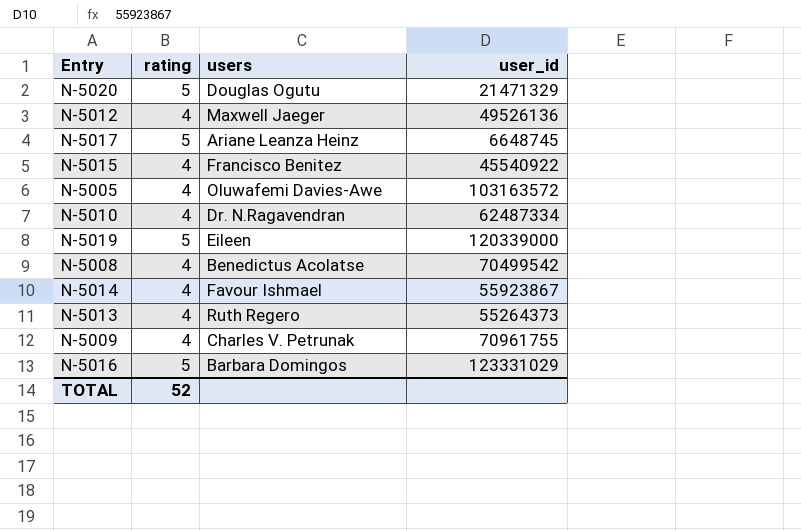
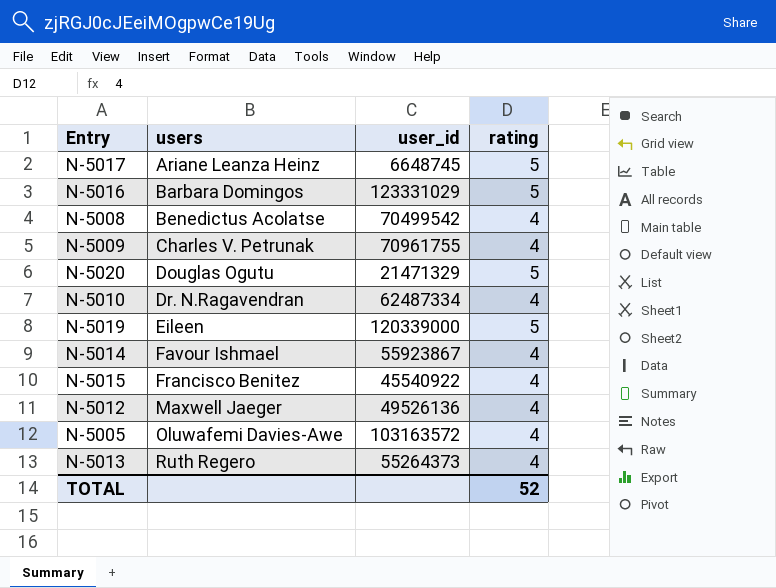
row order: none -> users ascending
column rating | position: 2 -> 4

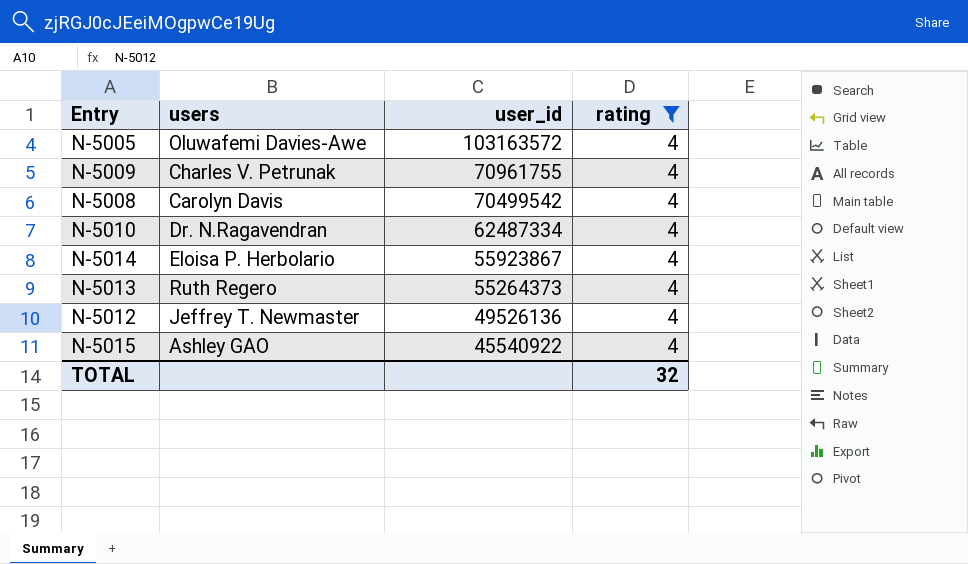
filter: none -> rating = 4
row order: users ascending -> user_id descending
N-5008 | users: Benedictus Acolatse -> Carolyn Davis
N-5014 | users: Favour Ishmael -> Eloisa P. Herbolario
N-5012 | users: Maxwell Jaeger -> Jeffrey T. Newmaster
N-5015 | users: Francisco Benitez -> Ashley GAO
TOTAL | rating: 52 -> 32

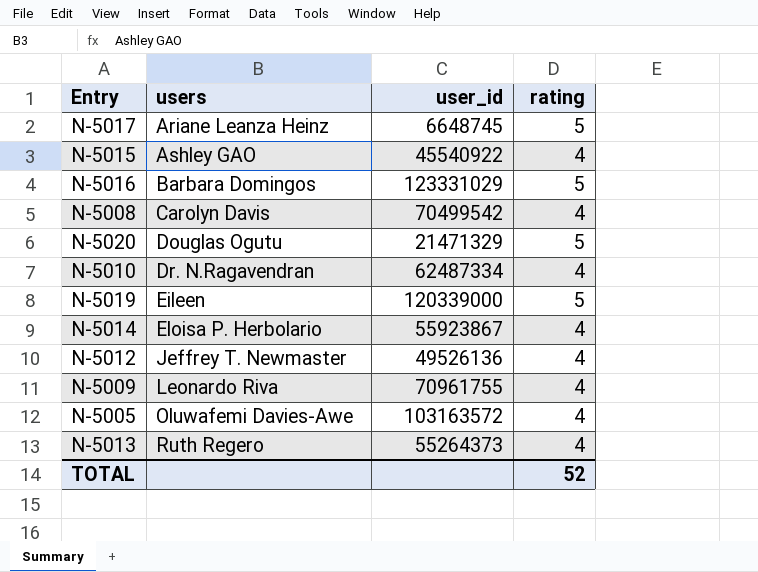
filter: rating = 4 -> none
row order: user_id descending -> users ascending
N-5009 | users: Charles V. Petrunak -> Leonardo Riva
TOTAL | rating: 32 -> 52

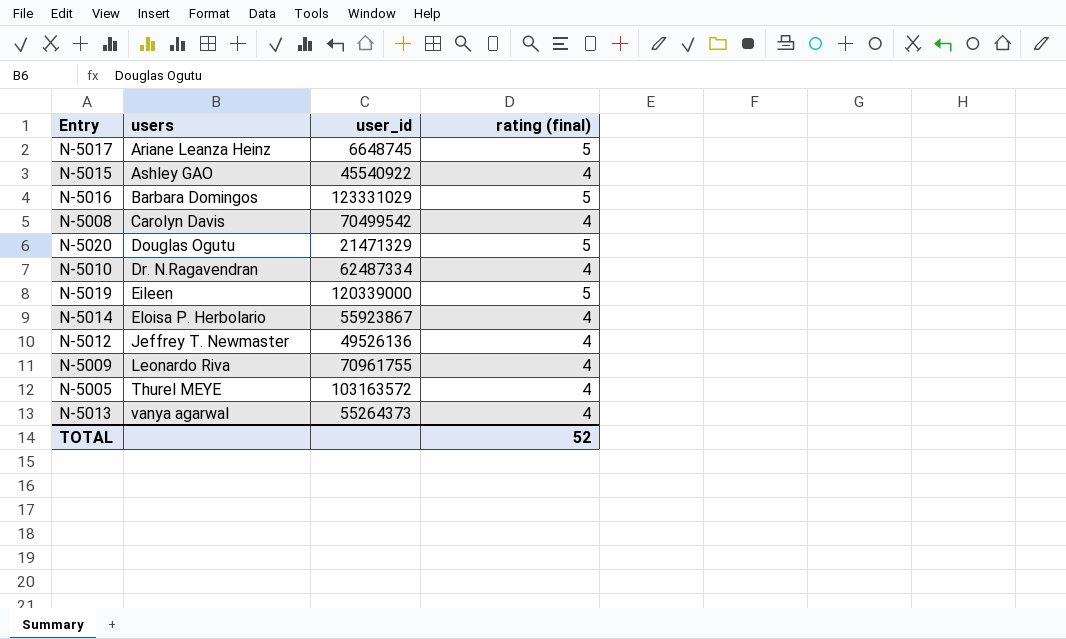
column name: rating -> rating (final)
N-5005 | users: Oluwafemi Davies-Awe -> Thurel MEYE
N-5013 | users: Ruth Regero -> vanya agarwal

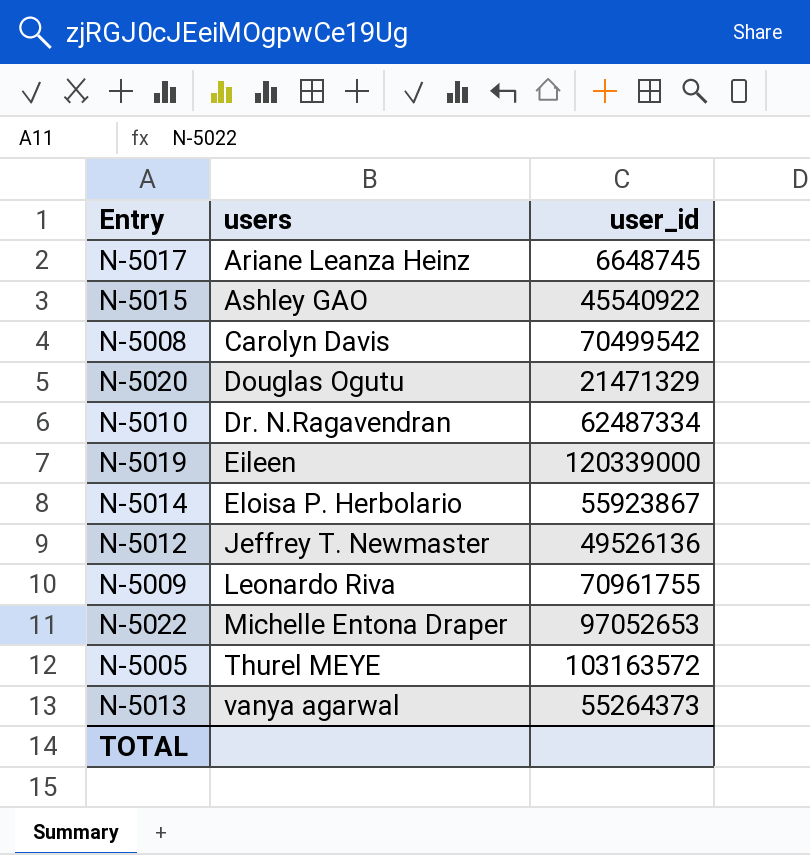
column rating (final) | position: 4 -> none
row N-5016: Barbara Domingos | 123331029 | 5 -> none
row N-5022: none -> Michelle Entona Draper | 97052653

